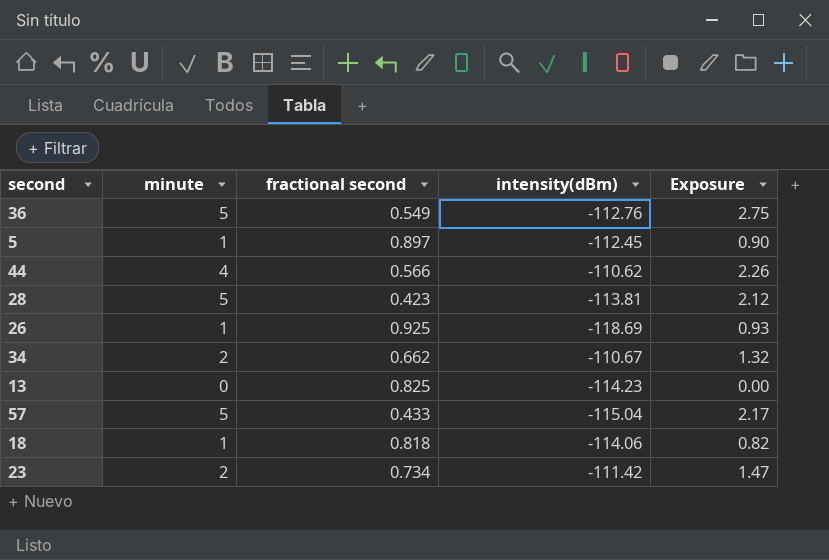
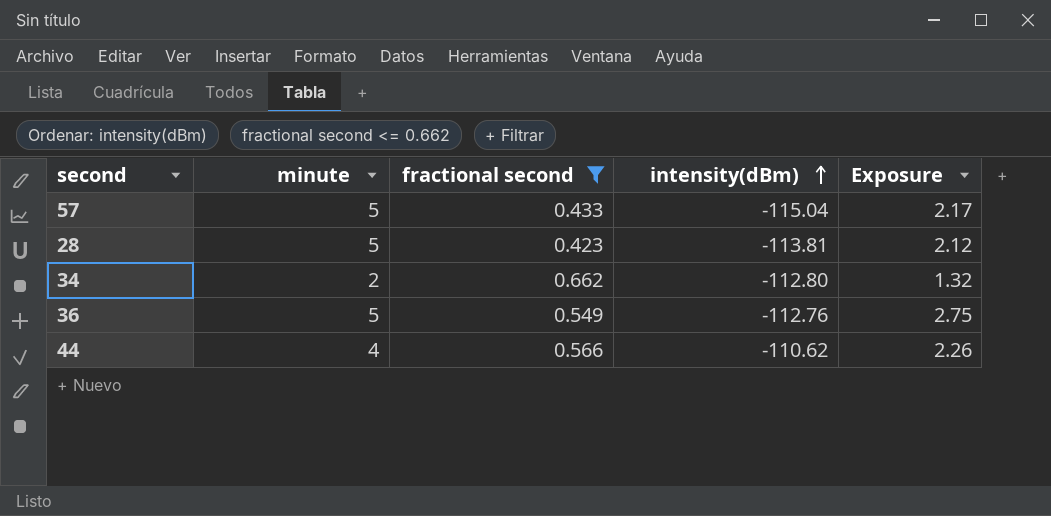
filter: none -> fractional second <= 0.662
row order: none -> intensity(dBm) ascending
34 | intensity(dBm): -110.67 -> -112.80

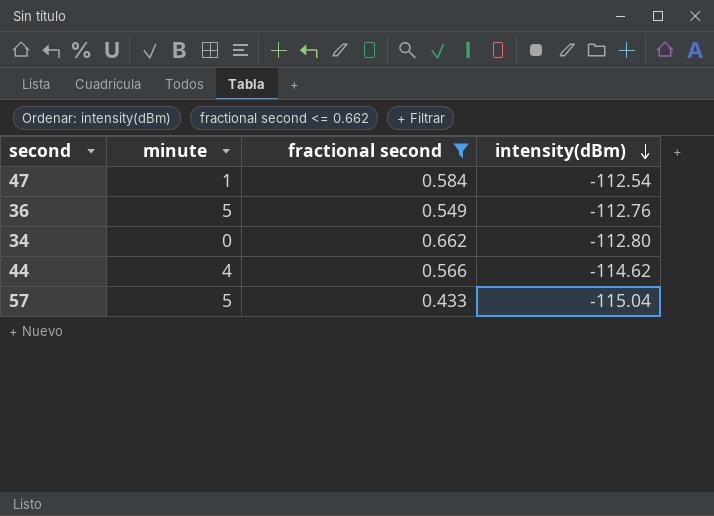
row order: intensity(dBm) ascending -> intensity(dBm) descending
column Exposure | formula: [minute] * [fractional second] -> none
row 28: 5 | 0.423 | -113.81 | 2.12 -> none
row 47: none -> 1 | 0.584 | -112.54
34 | minute: 2 -> 0
44 | intensity(dBm): -110.62 -> -114.62

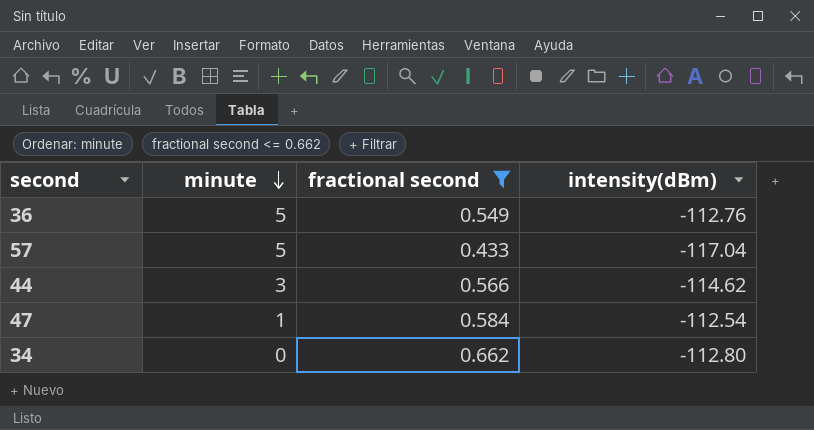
row order: intensity(dBm) descending -> minute descending
57 | intensity(dBm): -115.04 -> -117.04
44 | minute: 4 -> 3

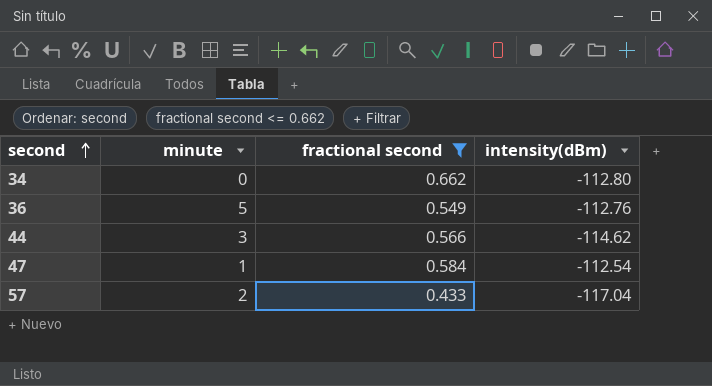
row order: minute descending -> second ascending
57 | minute: 5 -> 2

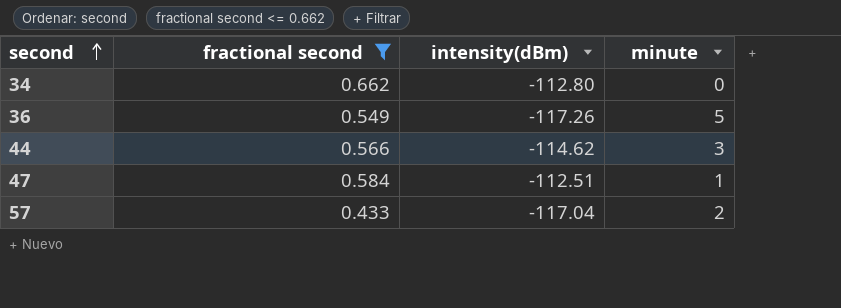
column minute | position: 2 -> 4
36 | intensity(dBm): -112.76 -> -117.26
47 | intensity(dBm): -112.54 -> -112.51

